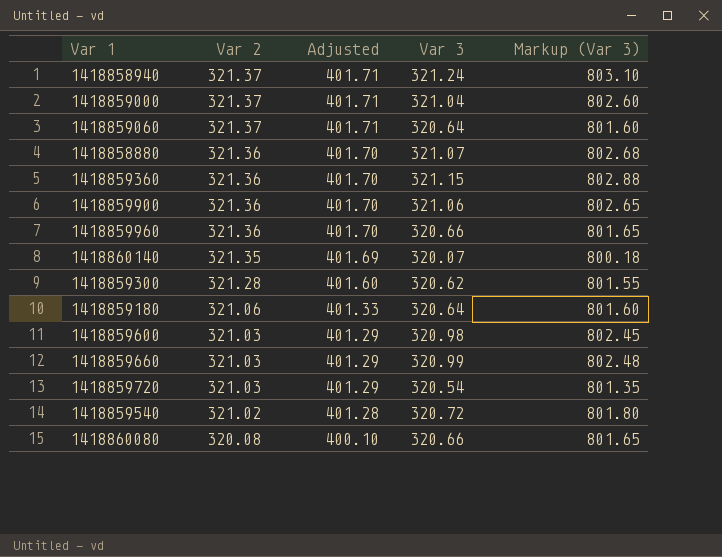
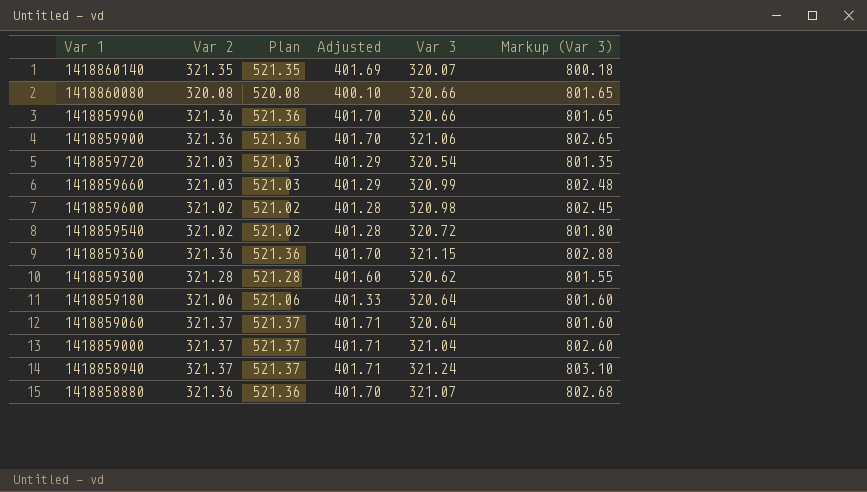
row order: Var 2 descending -> Var 1 descending
column Plan | formula: none -> [Var 2] + 200
1418859600 | Var 2: 321.03 -> 321.02
1418859600 | Adjusted: 401.29 -> 401.28

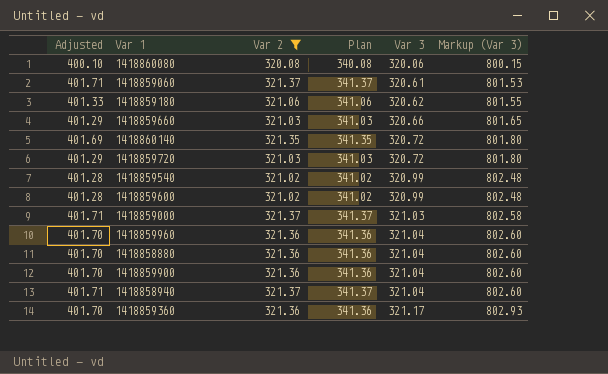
filter: none -> Var 2 != 321.28
row order: Var 1 descending -> Var 3 ascending
column Adjusted | position: 4 -> 1
column Plan | formula: [Var 2] + 200 -> [Var 2] + 20
1418860080 | Var 3: 320.66 -> 320.06
1418860080 | Markup (Var 3): 801.65 -> 800.15
1418859060 | Var 3: 320.64 -> 320.61
1418859060 | Markup (Var 3): 801.60 -> 801.53
1418859180 | Var 3: 320.64 -> 320.62
1418859180 | Markup (Var 3): 801.60 -> 801.55
1418859660 | Var 3: 320.99 -> 320.66
1418859660 | Markup (Var 3): 802.48 -> 801.65
1418860140 | Var 3: 320.07 -> 320.72
1418860140 | Markup (Var 3): 800.18 -> 801.80
1418859720 | Var 3: 320.54 -> 320.72
1418859720 | Markup (Var 3): 801.35 -> 801.80
1418859540 | Var 3: 320.72 -> 320.99
1418859540 | Markup (Var 3): 801.80 -> 802.48
1418859600 | Var 3: 320.98 -> 320.99
1418859600 | Markup (Var 3): 802.45 -> 802.48
1418859000 | Var 3: 321.04 -> 321.03
1418859000 | Markup (Var 3): 802.60 -> 802.58
1418859960 | Var 3: 320.66 -> 321.04
1418859960 | Markup (Var 3): 801.65 -> 802.60
1418858880 | Var 3: 321.07 -> 321.04
1418858880 | Markup (Var 3): 802.68 -> 802.60
1418859900 | Var 3: 321.06 -> 321.04
1418859900 | Markup (Var 3): 802.65 -> 802.60
1418858940 | Var 3: 321.24 -> 321.04
1418858940 | Markup (Var 3): 803.10 -> 802.60
1418859360 | Var 3: 321.15 -> 321.17
1418859360 | Markup (Var 3): 802.88 -> 802.93

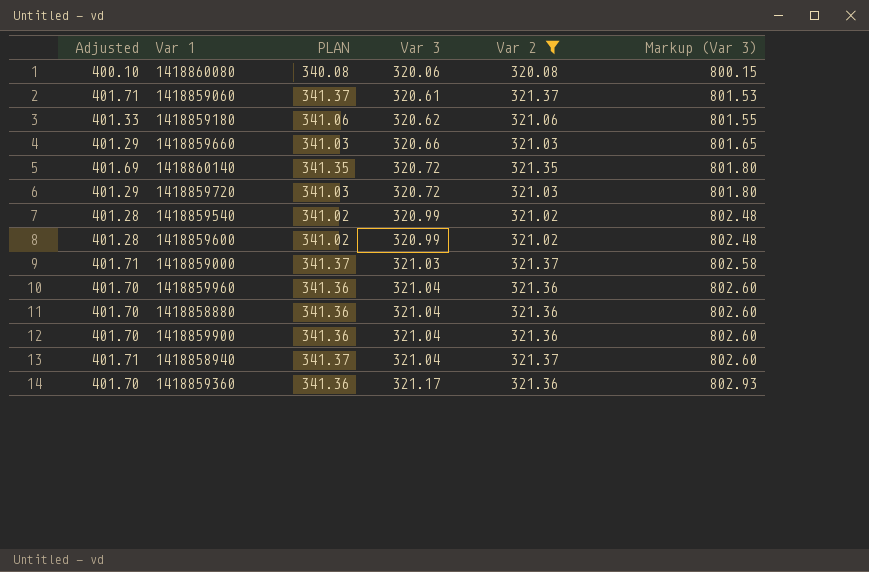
column name: Plan -> PLAN
column Var 2 | position: 3 -> 5

